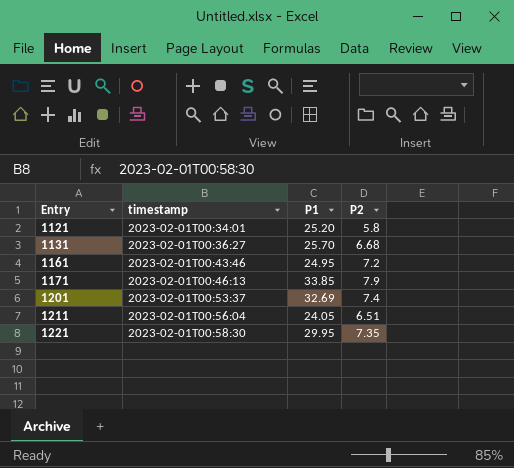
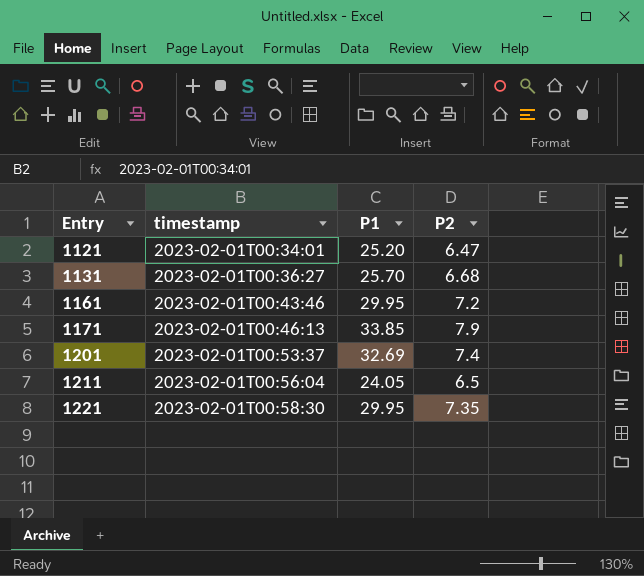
1121 | P2: 5.8 -> 6.47
1161 | P1: 24.95 -> 29.95
1211 | P2: 6.51 -> 6.5

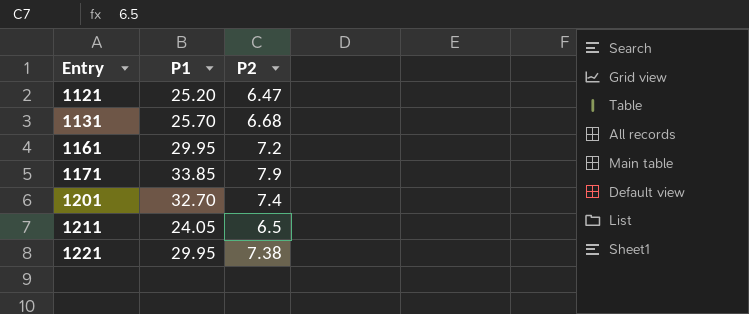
column timestamp | position: 2 -> none
1201 | P1: 32.69 -> 32.70
1221 | P2: 7.35 -> 7.38

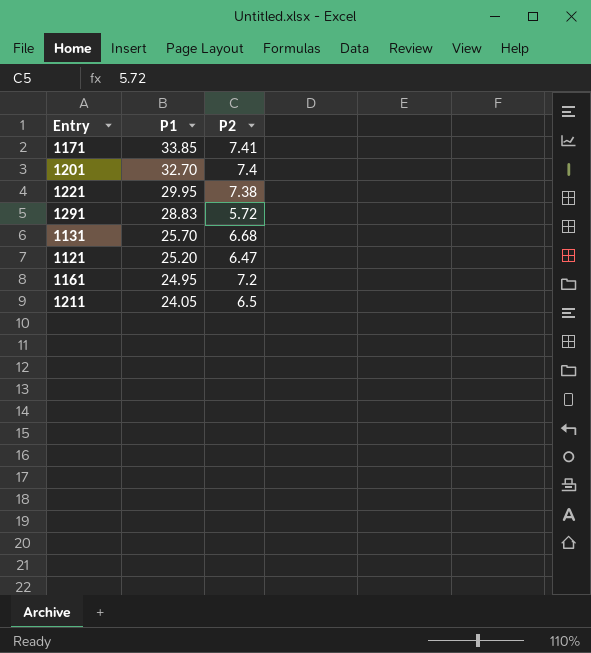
row order: Entry ascending -> P1 descending
1171 | P2: 7.9 -> 7.41
row 1291: none -> 28.83 | 5.72
1161 | P1: 29.95 -> 24.95

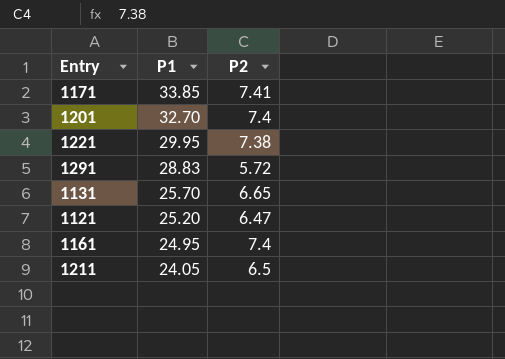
1131 | P2: 6.68 -> 6.65
1161 | P2: 7.2 -> 7.4

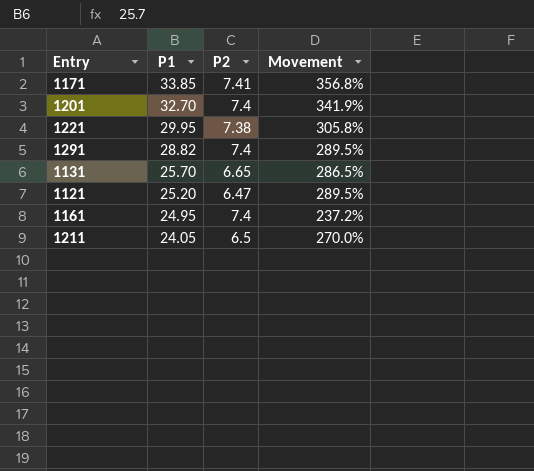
column Movement | formula: none -> ([P1] - [P2]) / [P2]
1291 | P1: 28.83 -> 28.82
1291 | P2: 5.72 -> 7.4

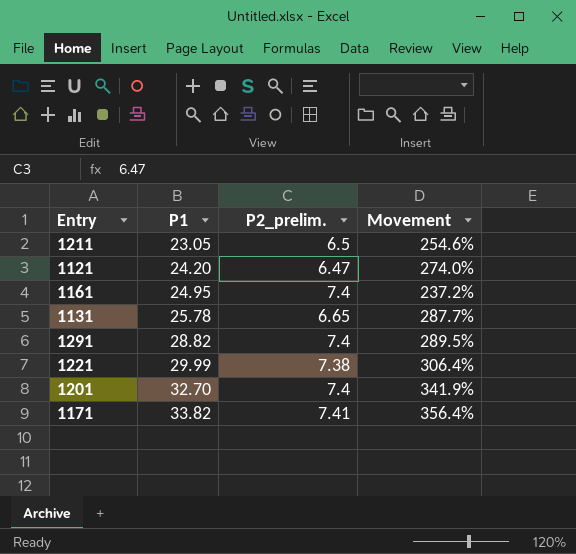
row order: P1 descending -> P1 ascending
column name: P2 -> P2_prelim.
1211 | P1: 24.05 -> 23.05
1211 | Movement: 270.0% -> 254.6%
1121 | P1: 25.20 -> 24.20
1121 | Movement: 289.5% -> 274.0%
1131 | P1: 25.70 -> 25.78
1131 | Movement: 286.5% -> 287.7%
1221 | P1: 29.95 -> 29.99
1221 | Movement: 305.8% -> 306.4%
1171 | P1: 33.85 -> 33.82
1171 | Movement: 356.8% -> 356.4%

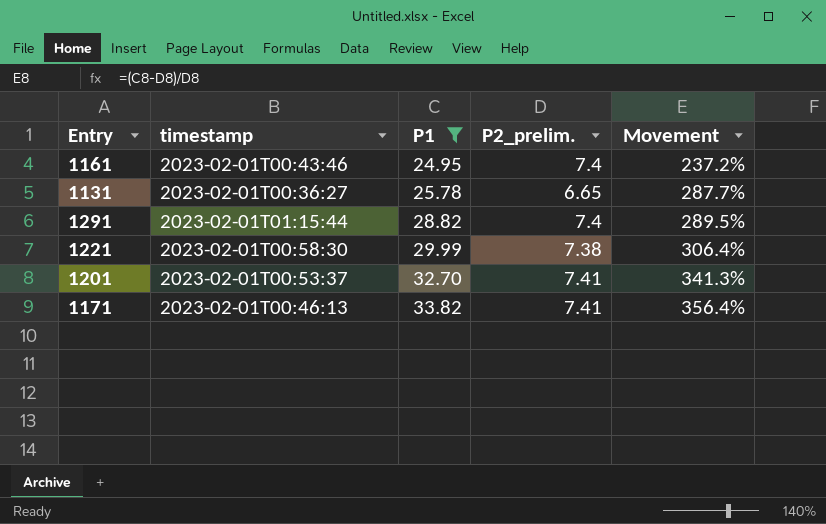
filter: none -> P1 >= 24.95
column timestamp | position: none -> 2
1201 | P2_prelim.: 7.4 -> 7.41
1201 | Movement: 341.9% -> 341.3%

